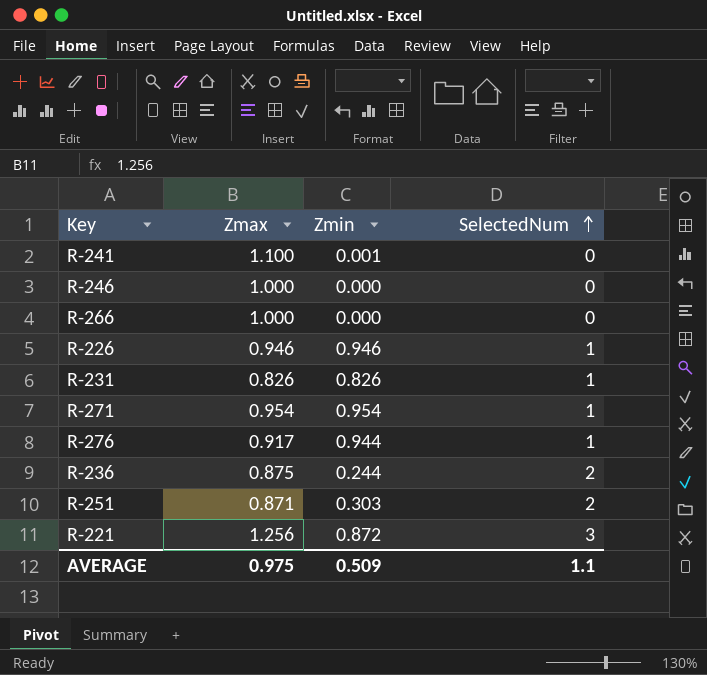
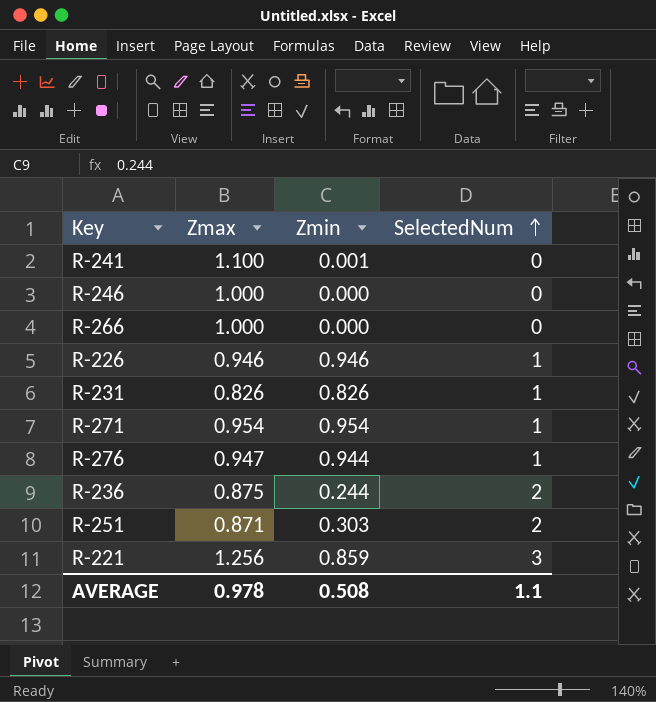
R-276 | Zmax: 0.917 -> 0.947
R-221 | Zmin: 0.872 -> 0.859
AVERAGE | Zmax: 0.975 -> 0.978
AVERAGE | Zmin: 0.509 -> 0.508

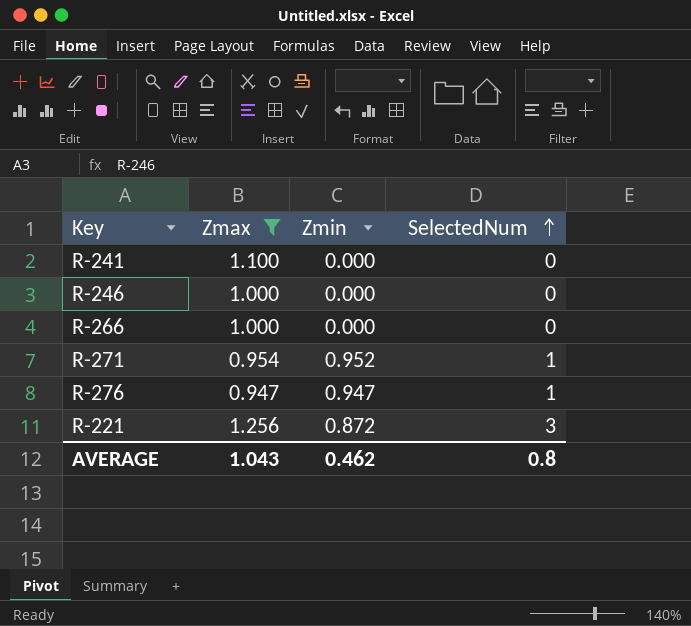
filter: none -> Zmax >= 0.947
R-241 | Zmin: 0.001 -> 0.000
R-271 | Zmin: 0.954 -> 0.952
R-276 | Zmin: 0.944 -> 0.947
R-221 | Zmin: 0.859 -> 0.872
AVERAGE | Zmax: 0.978 -> 1.043
AVERAGE | Zmin: 0.508 -> 0.462
AVERAGE | SelectedNum: 1.1 -> 0.8

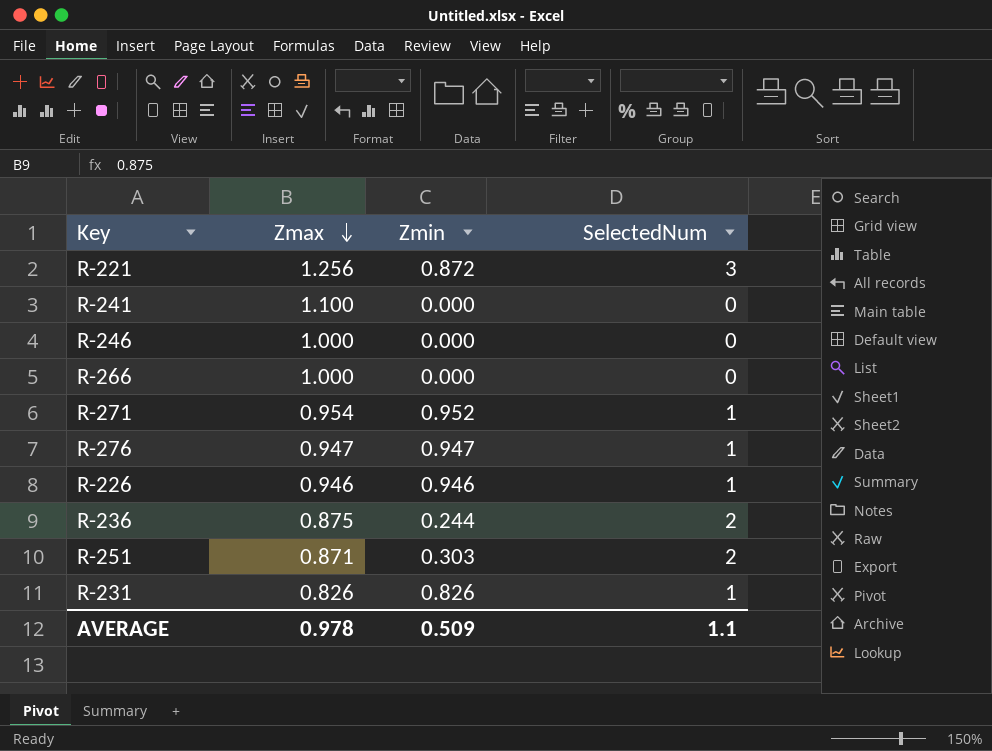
filter: Zmax >= 0.947 -> none
row order: SelectedNum ascending -> Zmax descending
AVERAGE | Zmax: 1.043 -> 0.978
AVERAGE | Zmin: 0.462 -> 0.509
AVERAGE | SelectedNum: 0.8 -> 1.1

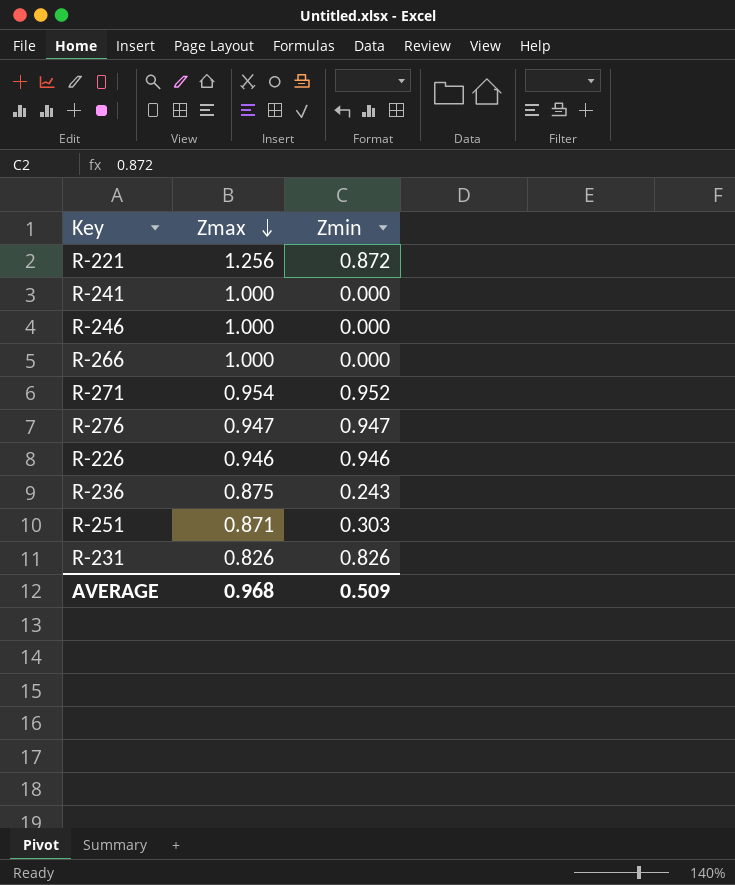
column SelectedNum | position: 4 -> none
R-241 | Zmax: 1.100 -> 1.000
R-236 | Zmin: 0.244 -> 0.243
AVERAGE | Zmax: 0.978 -> 0.968

